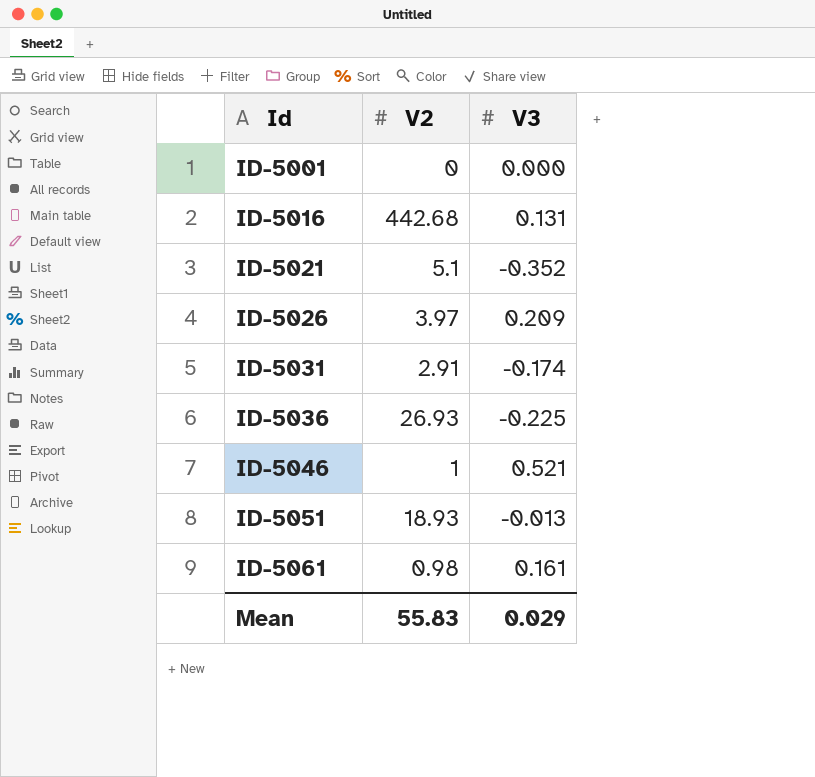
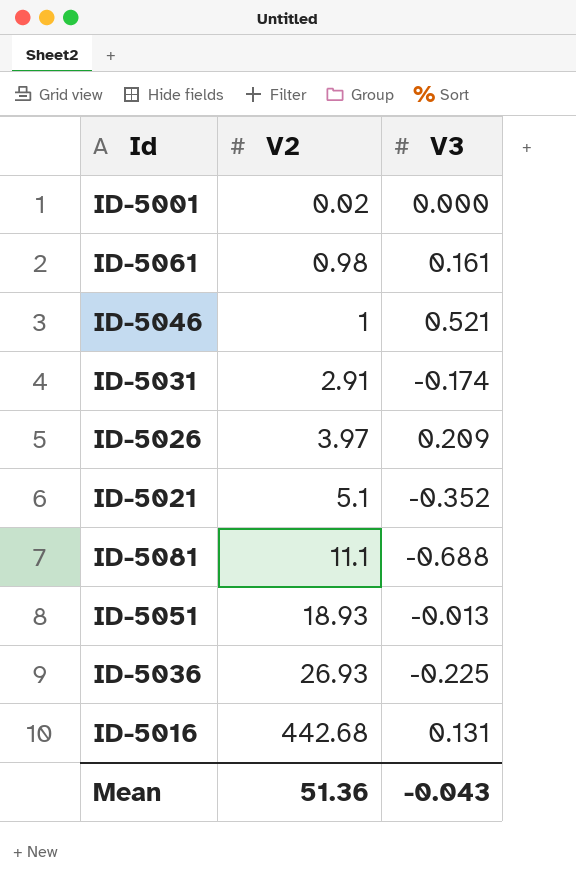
row order: Id ascending -> V2 ascending
ID-5001 | V2: 0 -> 0.02
row ID-5081: none -> 11.1 | -0.688
Mean | V2: 55.83 -> 51.36
Mean | V3: 0.029 -> -0.043

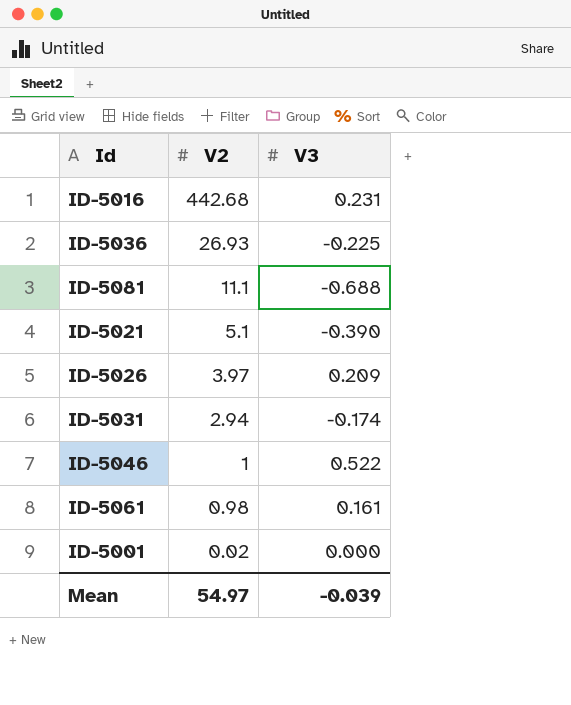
row order: V2 ascending -> V2 descending
row ID-5051: 18.93 | -0.013 -> none
ID-5016 | V3: 0.131 -> 0.231
ID-5021 | V3: -0.352 -> -0.390
ID-5031 | V2: 2.91 -> 2.94
ID-5046 | V3: 0.521 -> 0.522
Mean | V2: 51.36 -> 54.97
Mean | V3: -0.043 -> -0.039

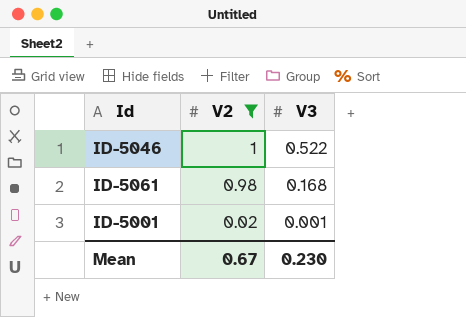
filter: none -> V2 <= 1
ID-5061 | V3: 0.161 -> 0.168
ID-5001 | V3: 0.000 -> 0.001
Mean | V2: 54.97 -> 0.67
Mean | V3: -0.039 -> 0.230

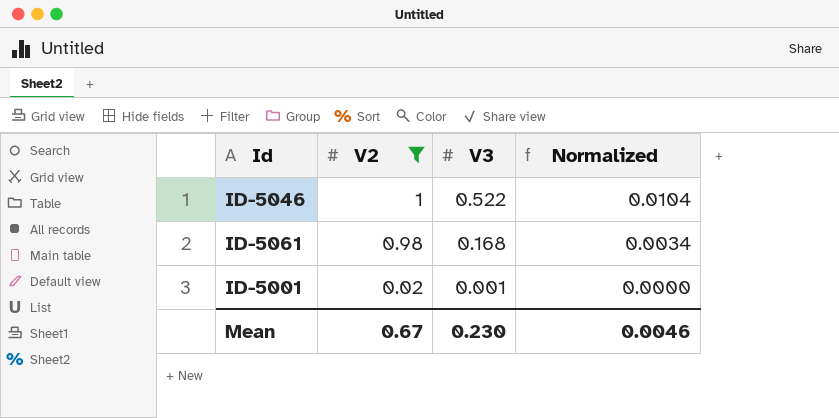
column Normalized | formula: none -> [V3] * 0.02

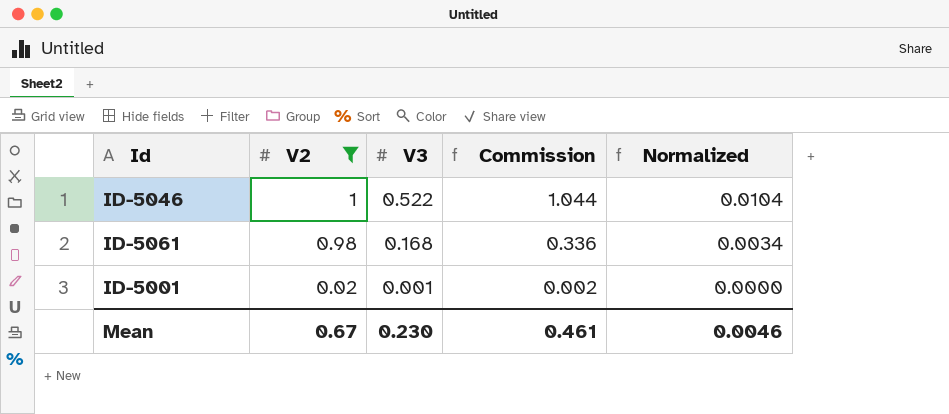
column Commission | formula: none -> [V3] * 2

